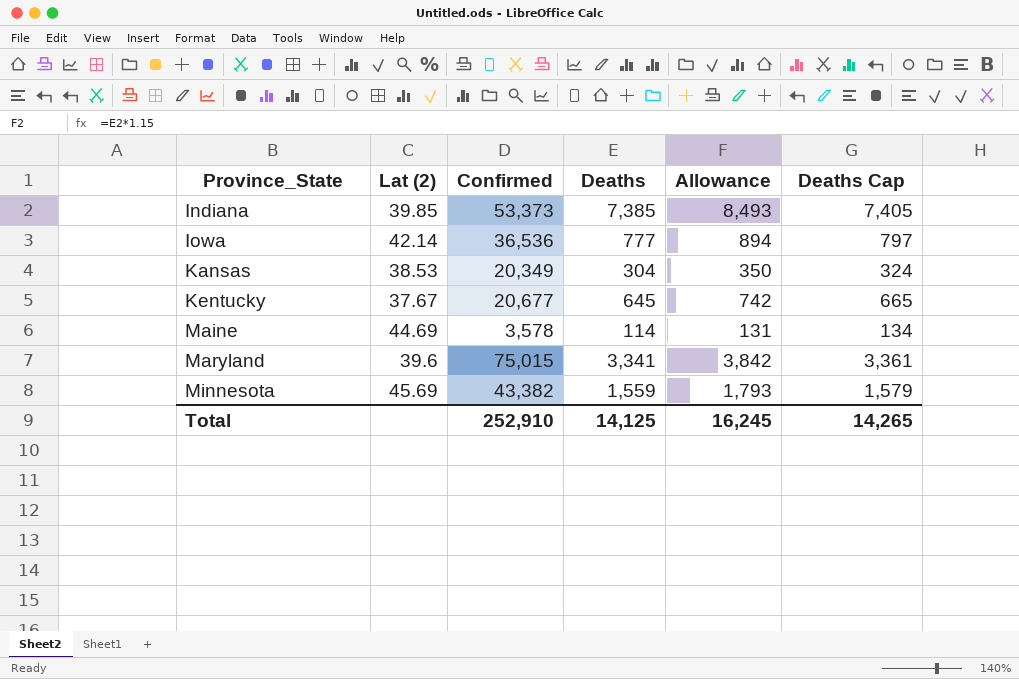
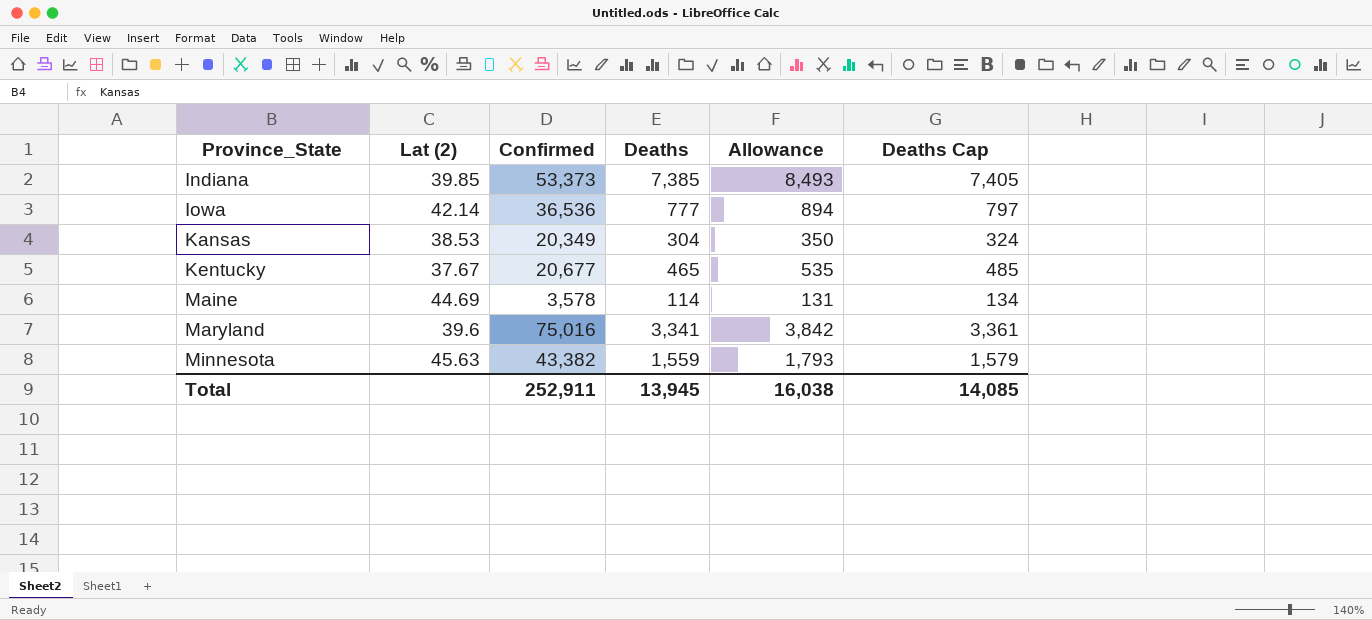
Kentucky | Deaths: 645 -> 465
Kentucky | Allowance: 742 -> 535
Kentucky | Deaths Cap: 665 -> 485
Maryland | Confirmed: 75,015 -> 75,016
Minnesota | Lat (2): 45.69 -> 45.63
Total | Confirmed: 252,910 -> 252,911
Total | Deaths: 14,125 -> 13,945
Total | Allowance: 16,245 -> 16,038
Total | Deaths Cap: 14,265 -> 14,085

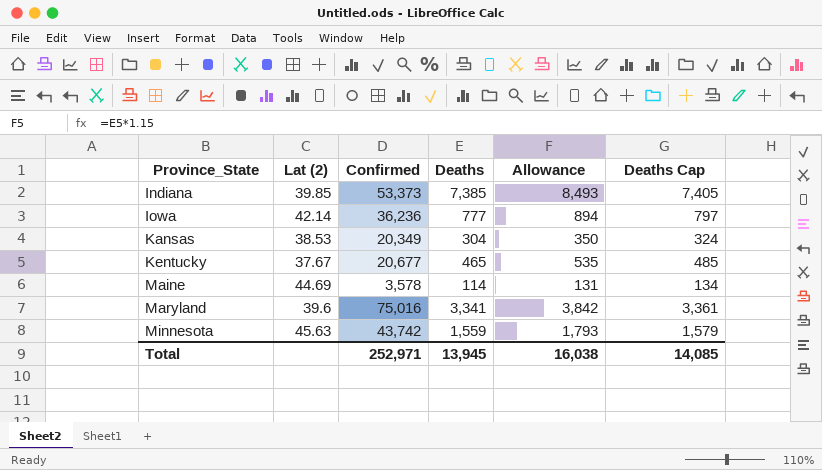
Iowa | Confirmed: 36,536 -> 36,236
Minnesota | Confirmed: 43,382 -> 43,742
Total | Confirmed: 252,911 -> 252,971

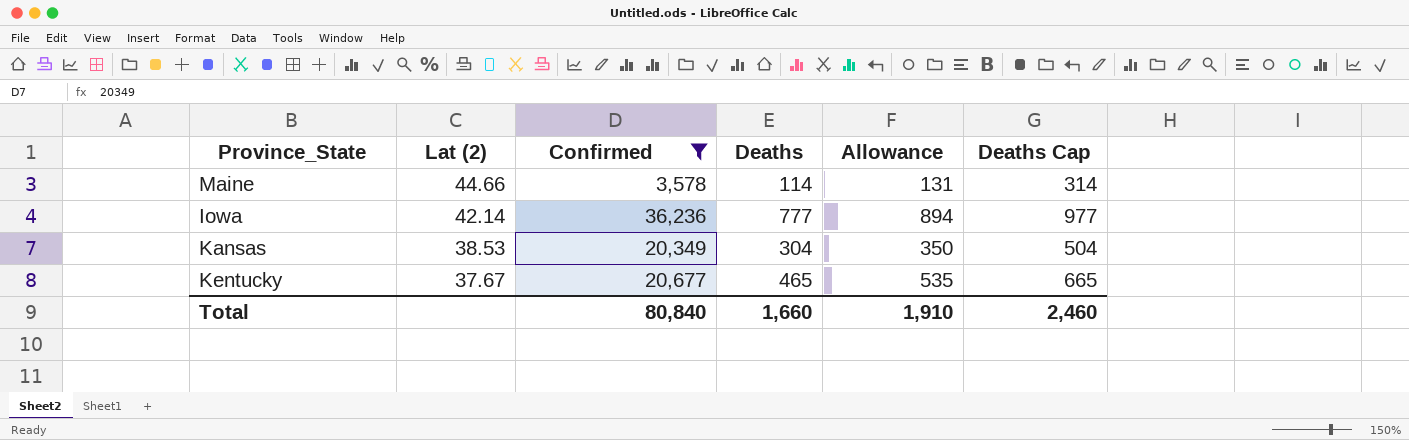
filter: none -> Confirmed <= 36,236
row order: Province_State ascending -> Lat (2) descending
column Deaths Cap | formula: [Deaths] + 20 -> [Deaths] + 200
Maine | Lat (2): 44.69 -> 44.66
Total | Confirmed: 252,971 -> 80,840
Total | Deaths: 13,945 -> 1,660
Total | Allowance: 16,038 -> 1,910
Total | Deaths Cap: 14,085 -> 2,460

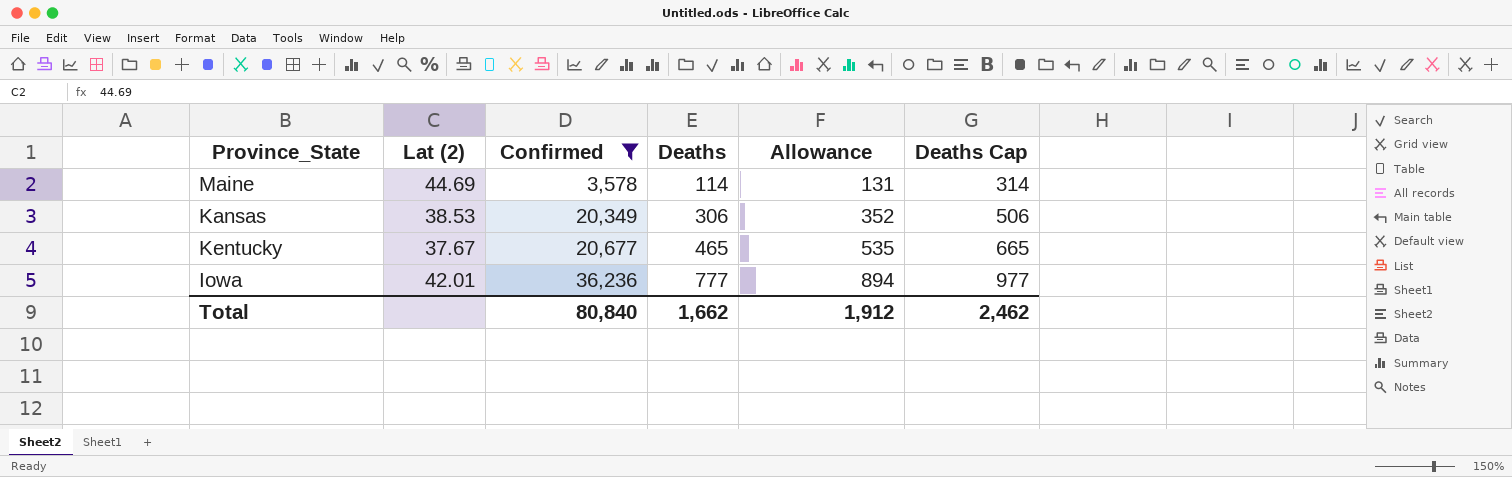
row order: Lat (2) descending -> Confirmed ascending
Maine | Lat (2): 44.66 -> 44.69
Kansas | Deaths: 304 -> 306
Kansas | Allowance: 350 -> 352
Kansas | Deaths Cap: 504 -> 506
Iowa | Lat (2): 42.14 -> 42.01
Total | Deaths: 1,660 -> 1,662
Total | Allowance: 1,910 -> 1,912
Total | Deaths Cap: 2,460 -> 2,462

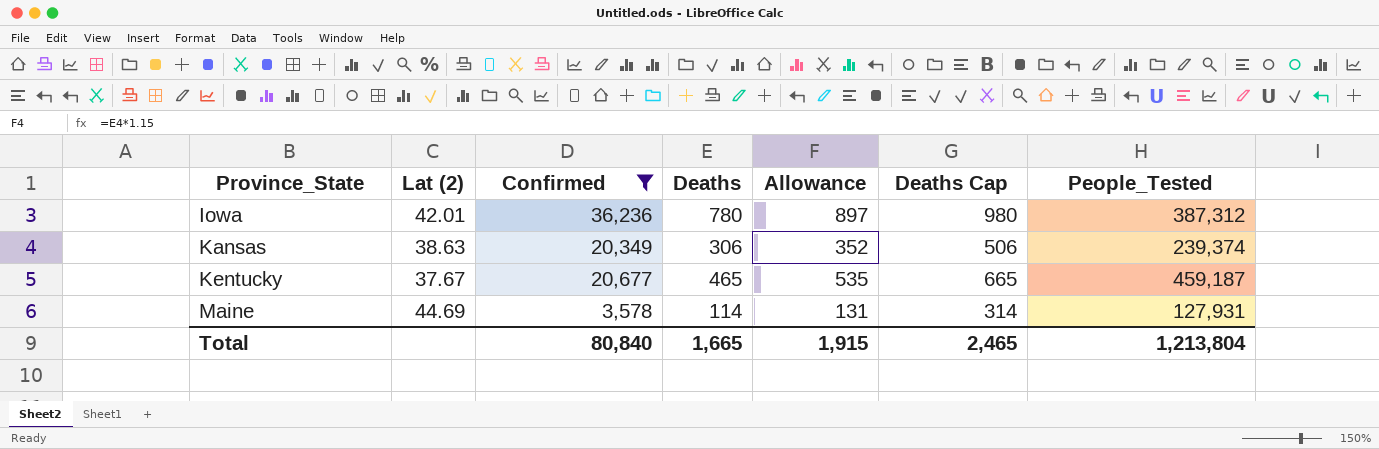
row order: Confirmed ascending -> Province_State ascending
column People_Tested | position: none -> 7
Iowa | Deaths: 777 -> 780
Iowa | Allowance: 894 -> 897
Iowa | Deaths Cap: 977 -> 980
Kansas | Lat (2): 38.53 -> 38.63
Total | Deaths: 1,662 -> 1,665
Total | Allowance: 1,912 -> 1,915
Total | Deaths Cap: 2,462 -> 2,465

